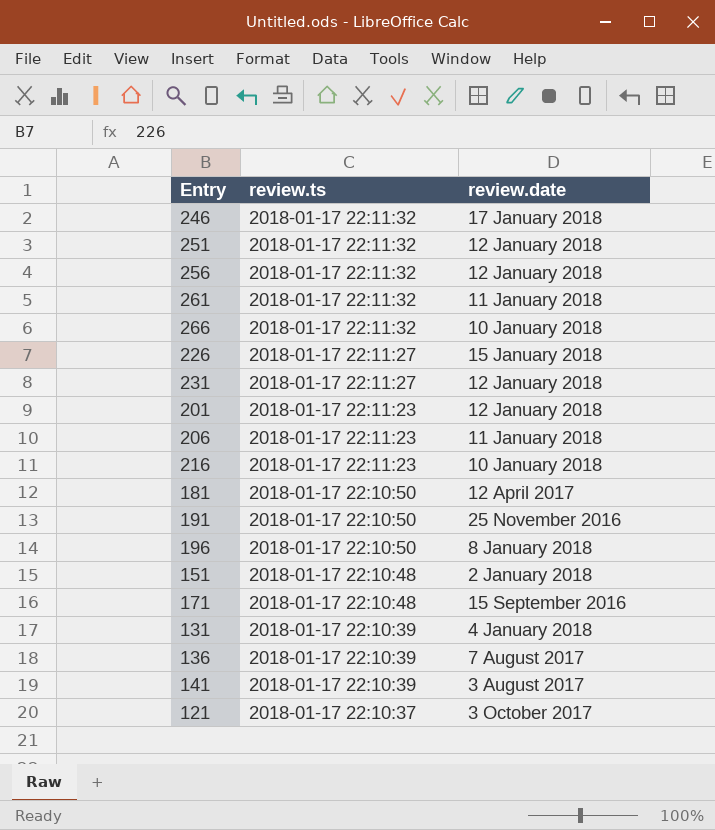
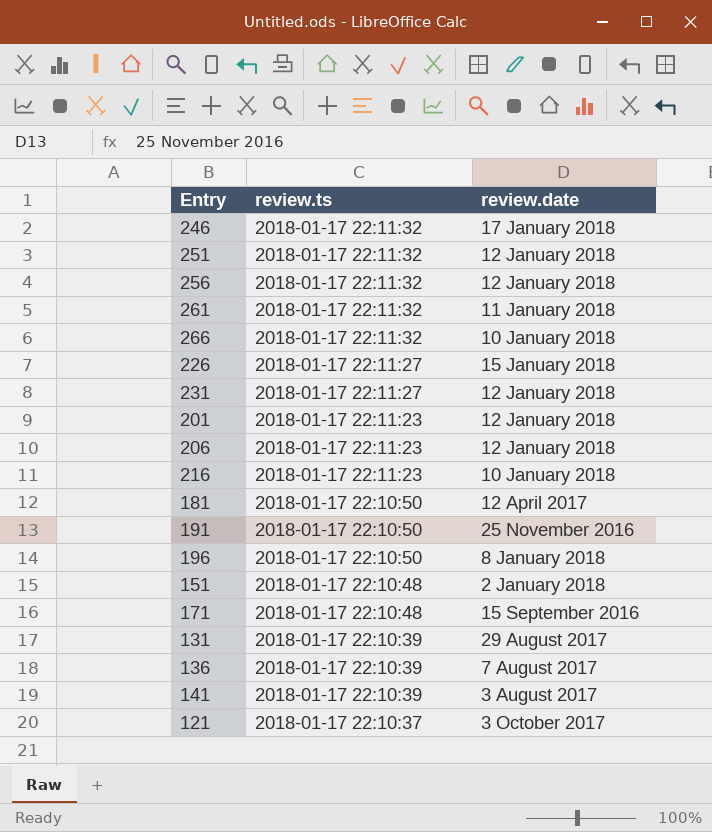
206 | review.date: 11 January 2018 -> 12 January 2018
131 | review.date: 4 January 2018 -> 29 August 2017

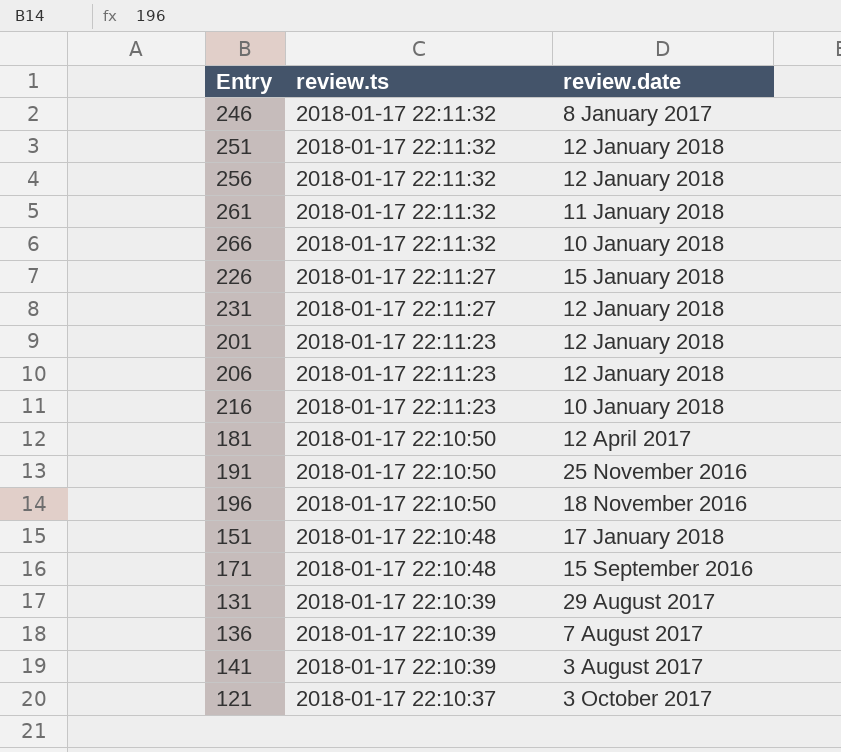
246 | review.date: 17 January 2018 -> 8 January 2017
196 | review.date: 8 January 2018 -> 18 November 2016
151 | review.date: 2 January 2018 -> 17 January 2018

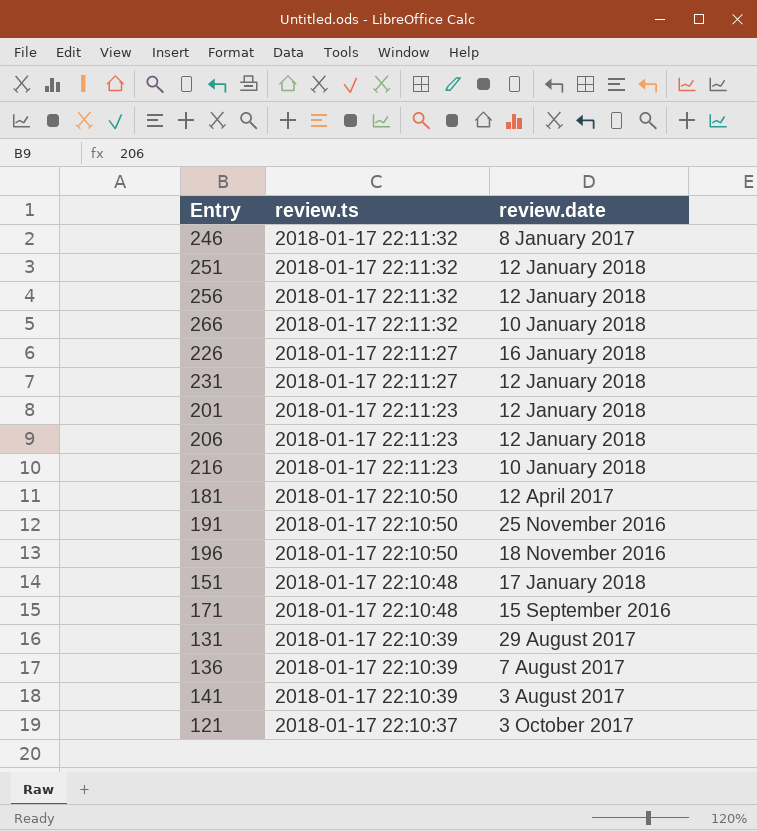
row 261: 2018-01-17 22:11:32 | 11 January 2018 -> none
226 | review.date: 15 January 2018 -> 16 January 2018

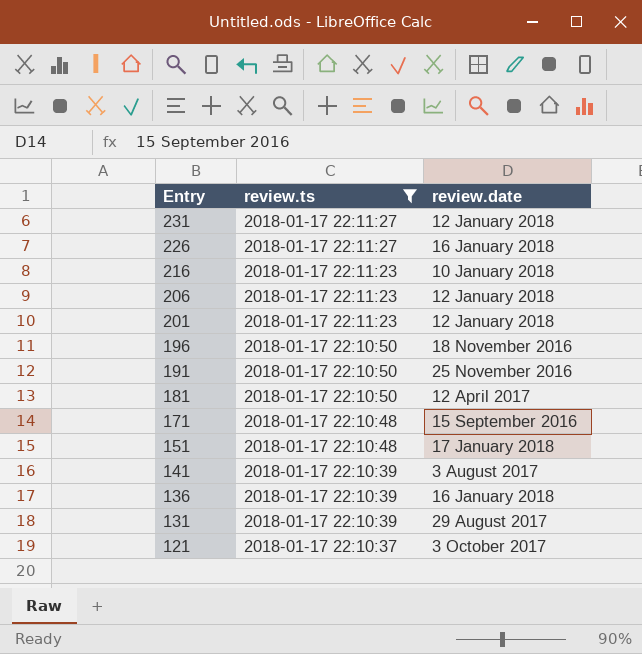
filter: none -> review.ts != 2018-01-17 22:11:32
row order: review.ts descending -> Entry descending
136 | review.date: 7 August 2017 -> 16 January 2018

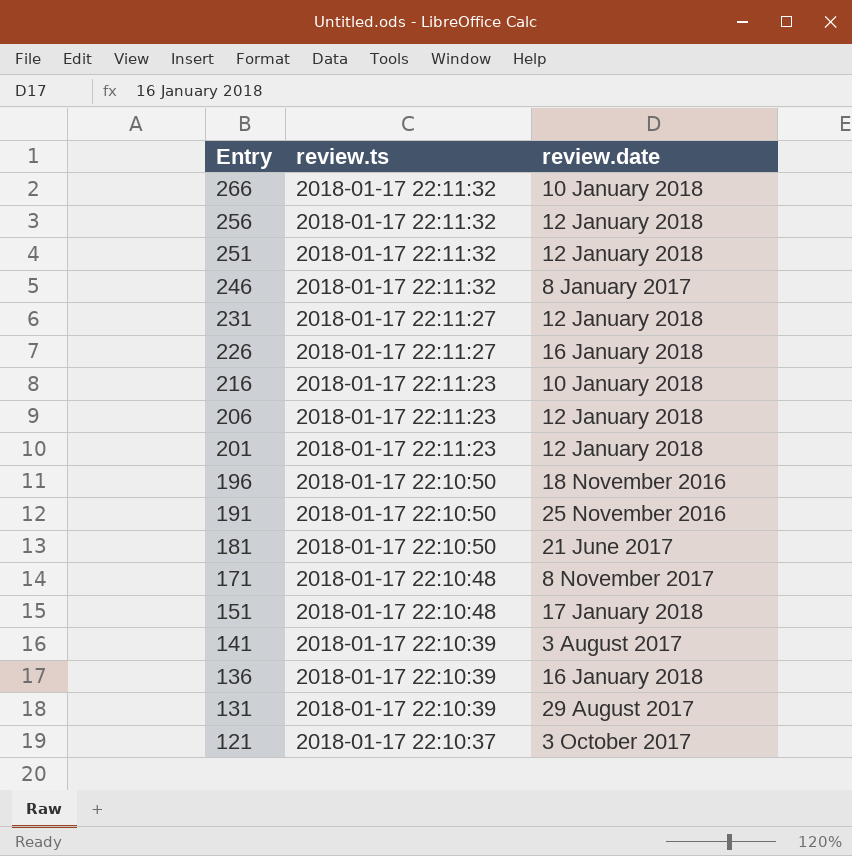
filter: review.ts != 2018-01-17 22:11:32 -> none
181 | review.date: 12 April 2017 -> 21 June 2017
171 | review.date: 15 September 2016 -> 8 November 2017

